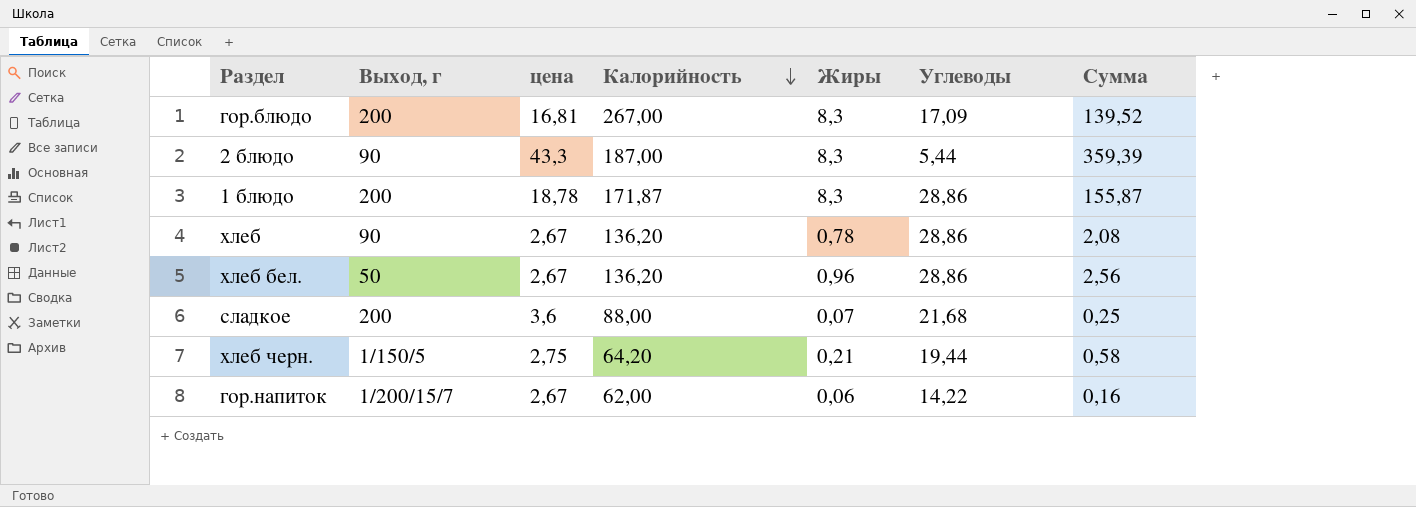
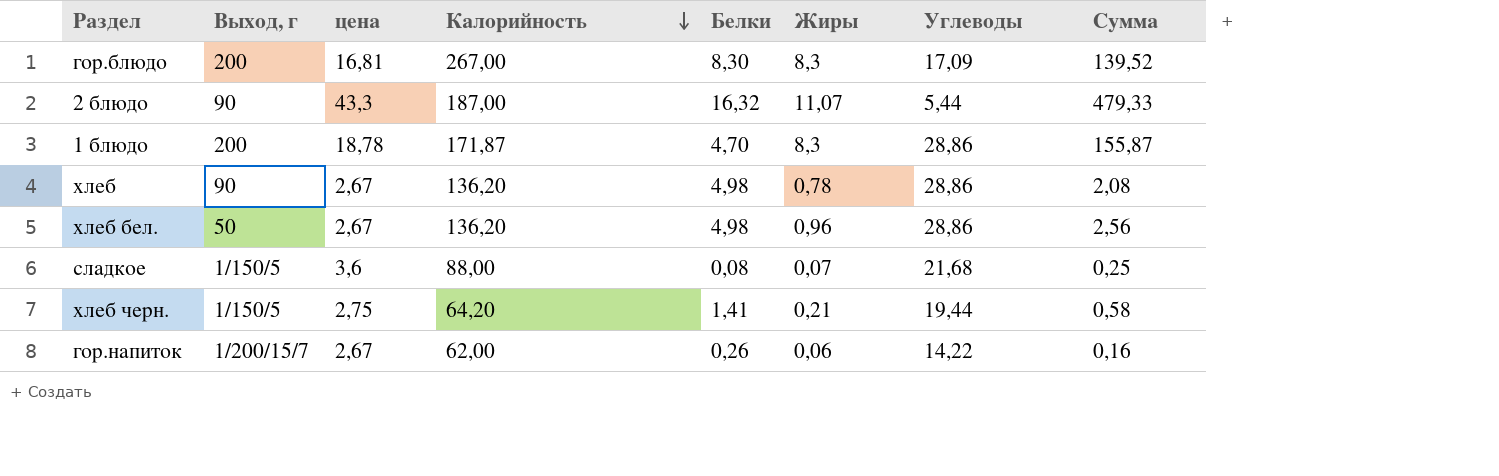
column Белки | position: none -> 5
2 блюдо | Жиры: 8,3 -> 11,07
2 блюдо | Сумма: 359,39 -> 479,33
сладкое | Выход, г: 200 -> 1/150/5

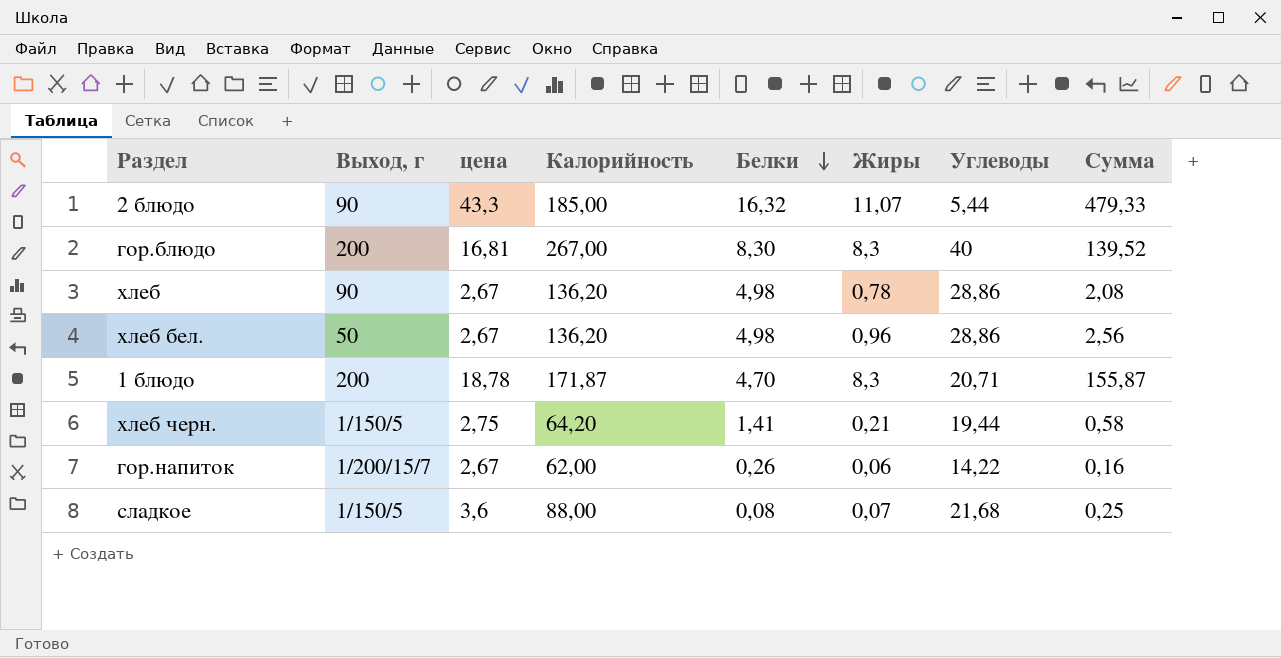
row order: Калорийность descending -> Белки descending
2 блюдо | Калорийность: 187,00 -> 185,00
гор.блюдо | Углеводы: 17,09 -> 40
1 блюдо | Углеводы: 28,86 -> 20,71

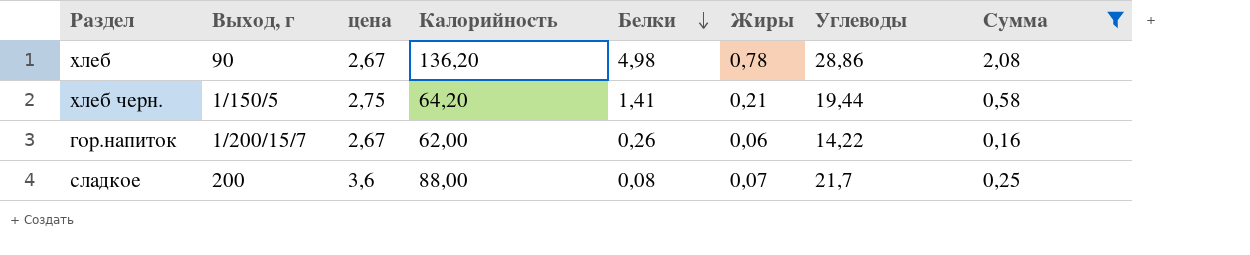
filter: none -> Сумма <= 2,08
сладкое | Выход, г: 1/150/5 -> 200
сладкое | Углеводы: 21,68 -> 21,7

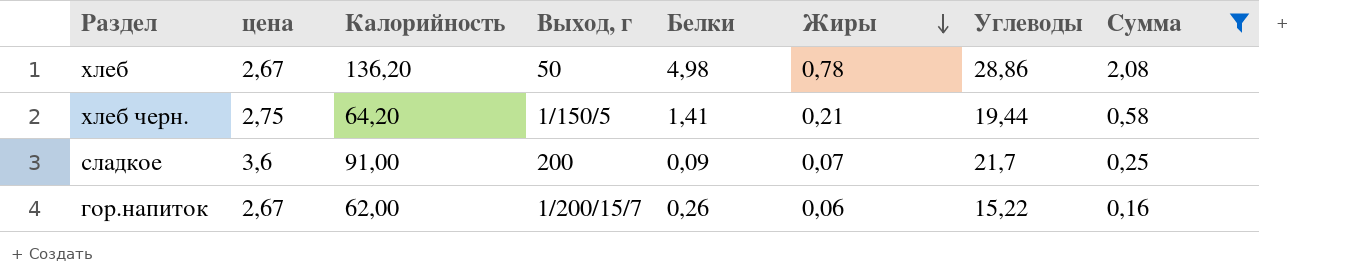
row order: Белки descending -> Жиры descending
column Выход, г | position: 2 -> 4
хлеб | Выход, г: 90 -> 50
сладкое | Калорийность: 88,00 -> 91,00
сладкое | Белки: 0,08 -> 0,09
гор.напиток | Углеводы: 14,22 -> 15,22

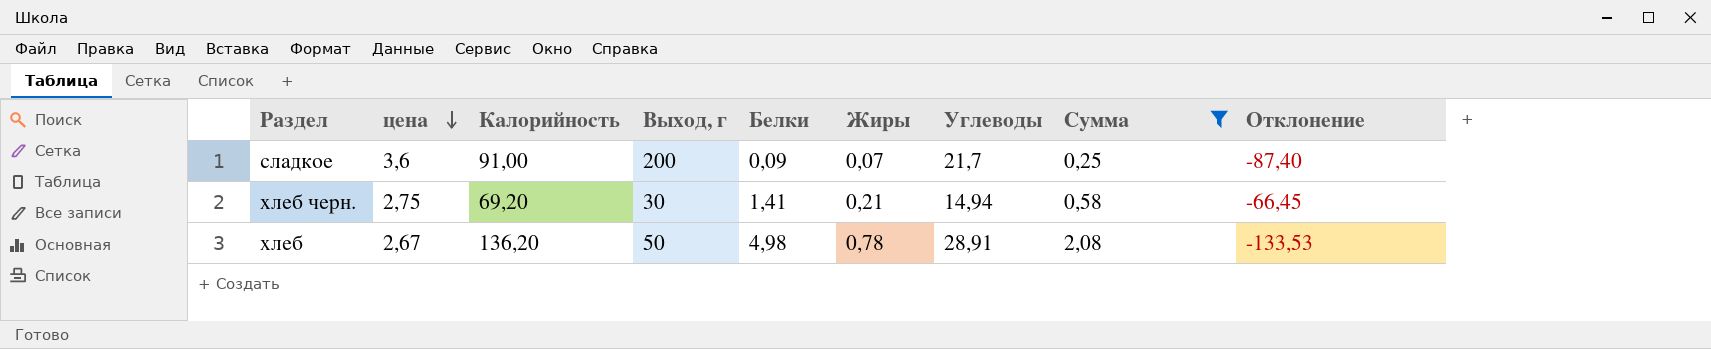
row order: Жиры descending -> цена descending
column Отклонение | formula: none -> [цена] - [Калорийность]
row гор.напиток: 2,67 | 62,00 | 1/200/15/7 | 0,26 | 0,06 | 15,22 | 0,16 -> none
хлеб черн. | Калорийность: 64,20 -> 69,20
хлеб черн. | Выход, г: 1/150/5 -> 30
хлеб черн. | Углеводы: 19,44 -> 14,94
хлеб | Углеводы: 28,86 -> 28,91

